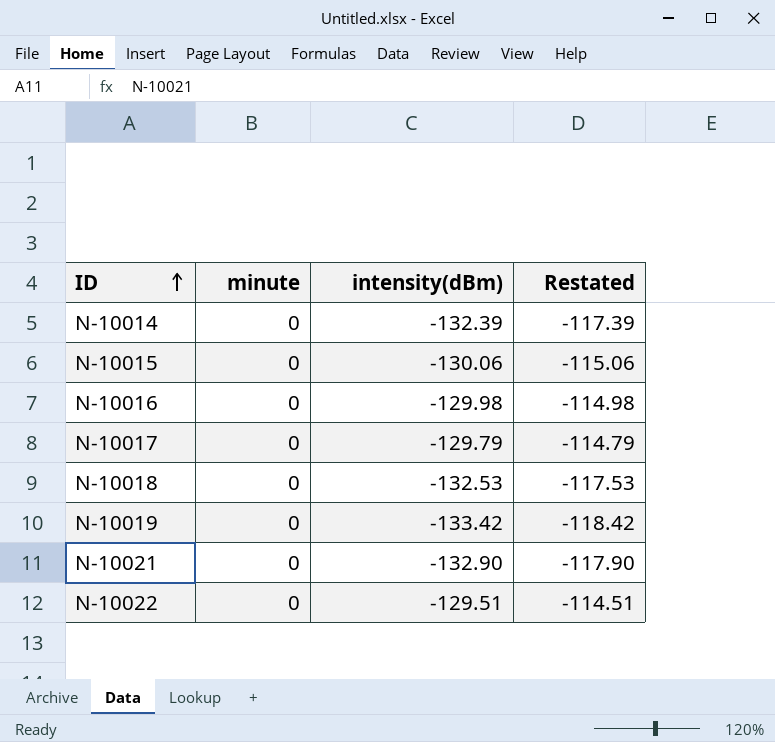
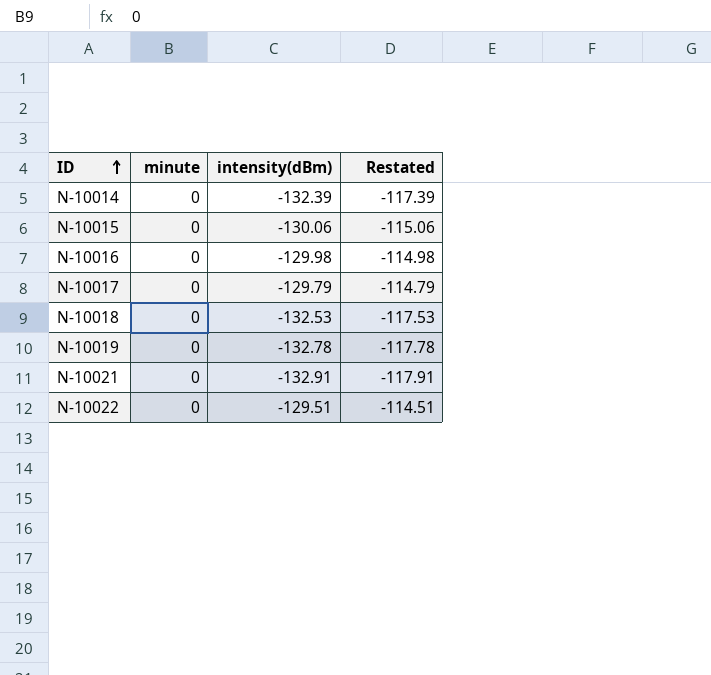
N-10019 | intensity(dBm): -133.42 -> -132.78
N-10019 | Restated: -118.42 -> -117.78
N-10021 | intensity(dBm): -132.90 -> -132.91
N-10021 | Restated: -117.90 -> -117.91

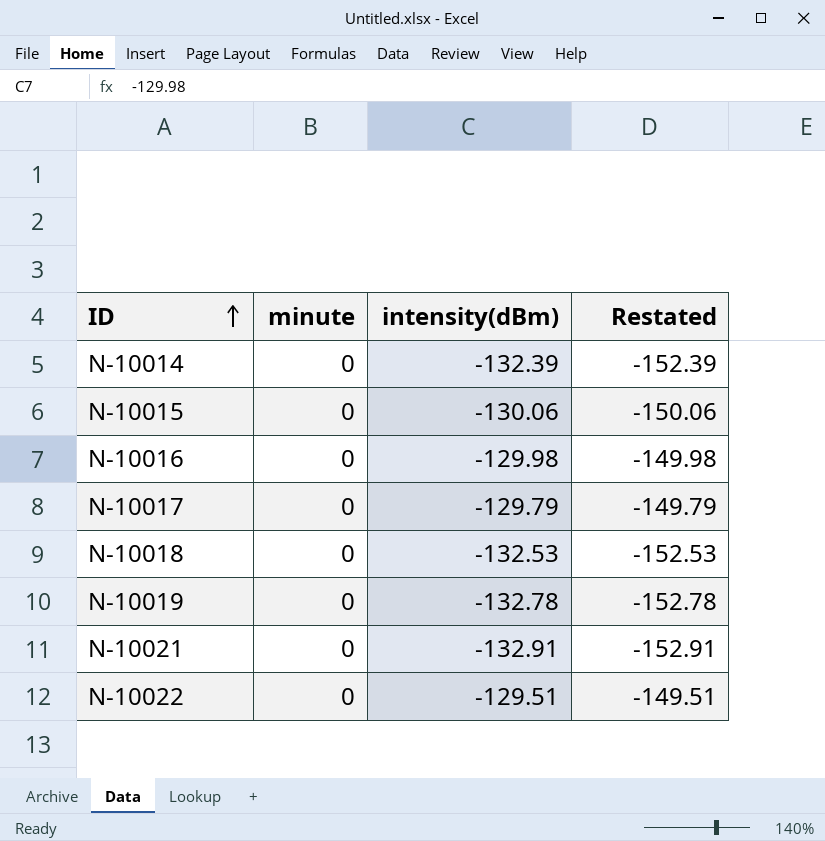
column Restated | formula: [intensity(dBm)] + 15 -> [intensity(dBm)] - 20

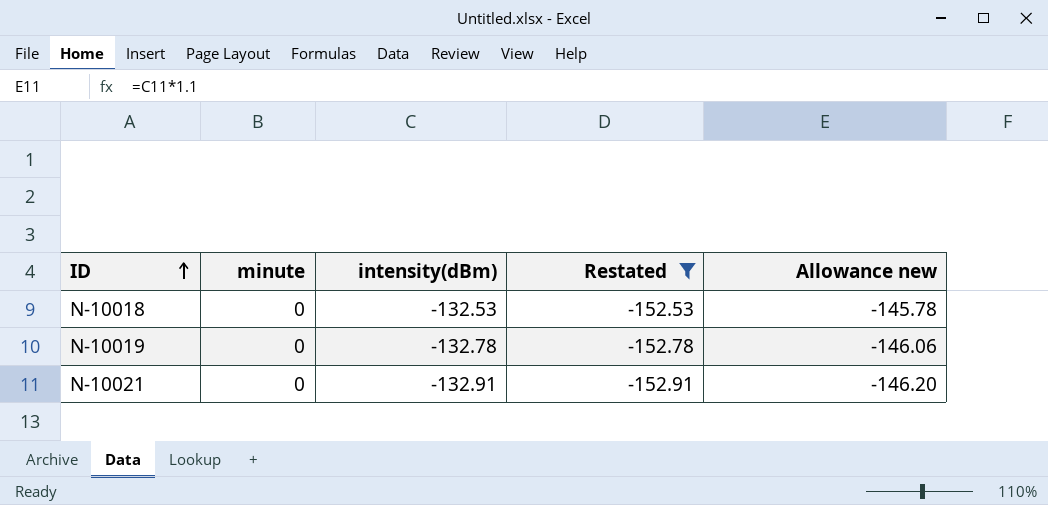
filter: none -> Restated <= -152.53
column Allowance new | formula: none -> [intensity(dBm)] * 1.1

